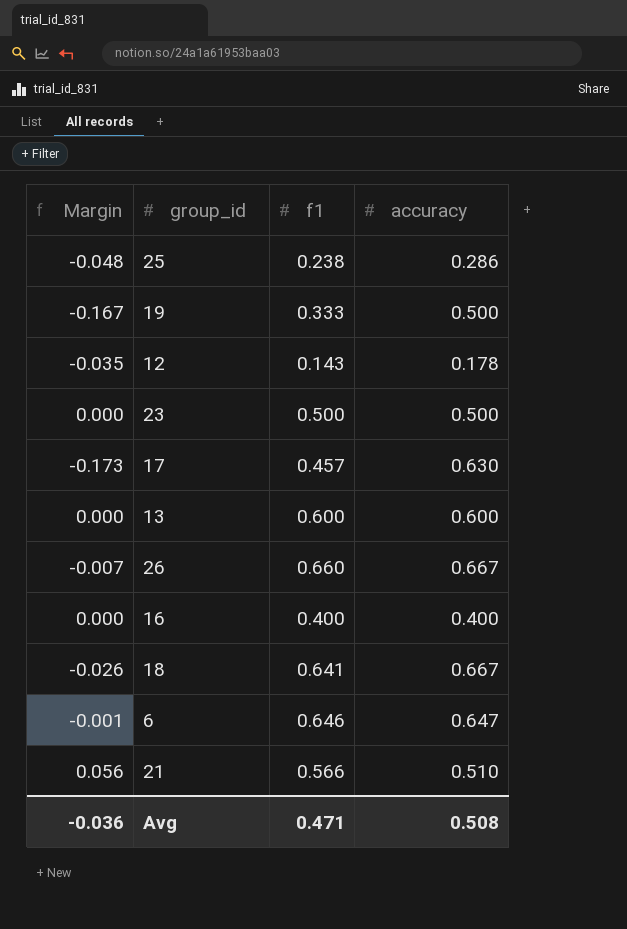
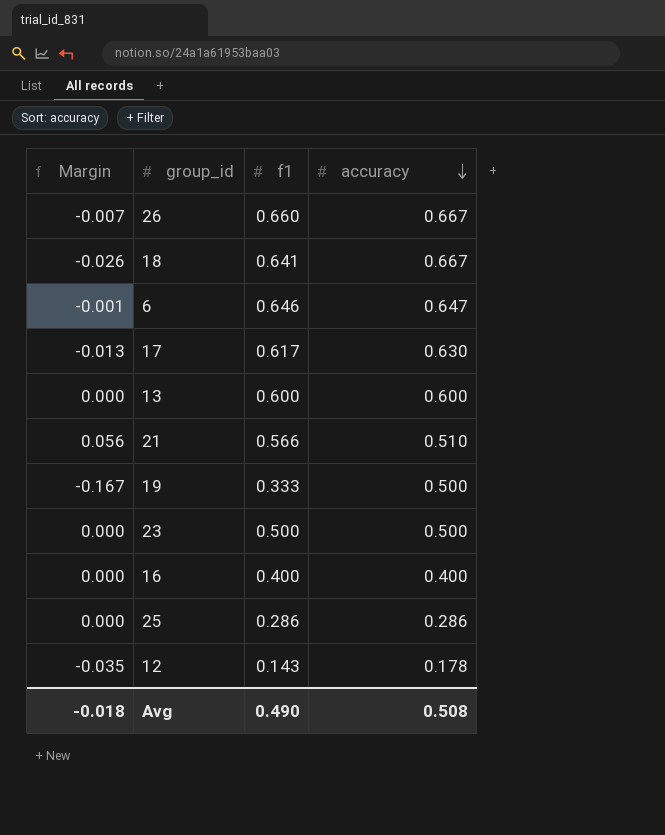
row order: none -> accuracy descending
17 | Margin: -0.173 -> -0.013
17 | f1: 0.457 -> 0.617
25 | Margin: -0.048 -> 0.000
25 | f1: 0.238 -> 0.286
Avg | Margin: -0.036 -> -0.018
Avg | f1: 0.471 -> 0.490

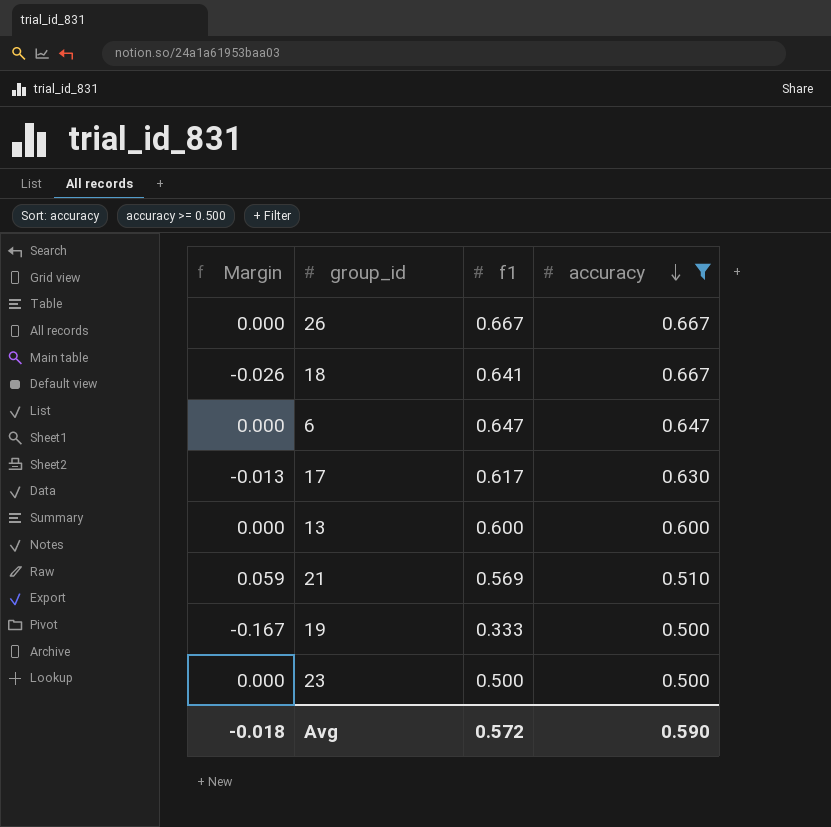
filter: none -> accuracy >= 0.500
26 | Margin: -0.007 -> 0.000
26 | f1: 0.660 -> 0.667
6 | Margin: -0.001 -> 0.000
6 | f1: 0.646 -> 0.647
21 | Margin: 0.056 -> 0.059
21 | f1: 0.566 -> 0.569
Avg | f1: 0.490 -> 0.572
Avg | accuracy: 0.508 -> 0.590

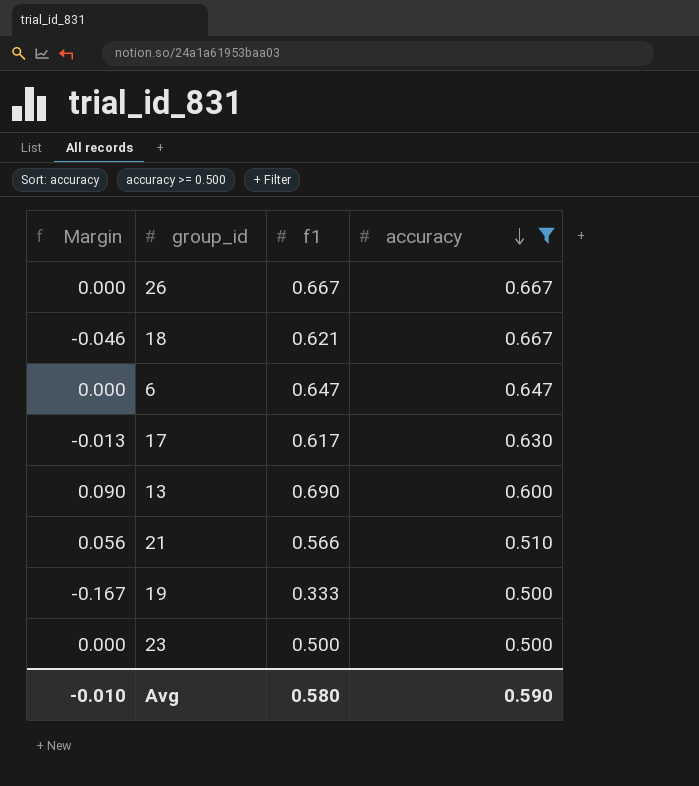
18 | Margin: -0.026 -> -0.046
18 | f1: 0.641 -> 0.621
13 | Margin: 0.000 -> 0.090
13 | f1: 0.600 -> 0.690
21 | Margin: 0.059 -> 0.056
21 | f1: 0.569 -> 0.566
Avg | Margin: -0.018 -> -0.010
Avg | f1: 0.572 -> 0.580

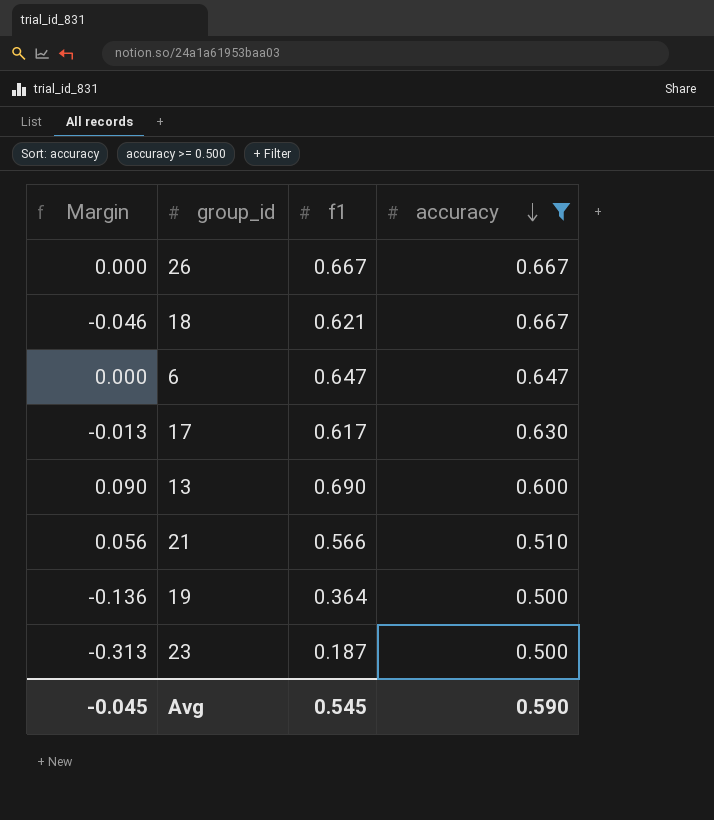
19 | Margin: -0.167 -> -0.136
19 | f1: 0.333 -> 0.364
23 | Margin: 0.000 -> -0.313
23 | f1: 0.500 -> 0.187
Avg | Margin: -0.010 -> -0.045
Avg | f1: 0.580 -> 0.545

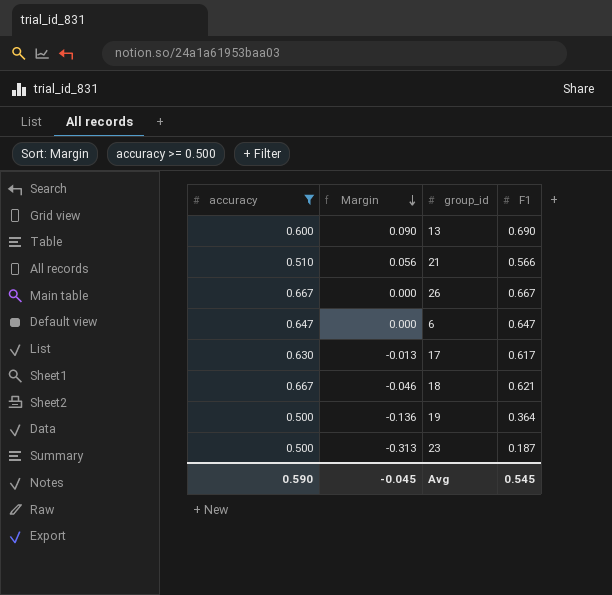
row order: accuracy descending -> Margin descending
column accuracy | position: 4 -> 1
column name: f1 -> F1

